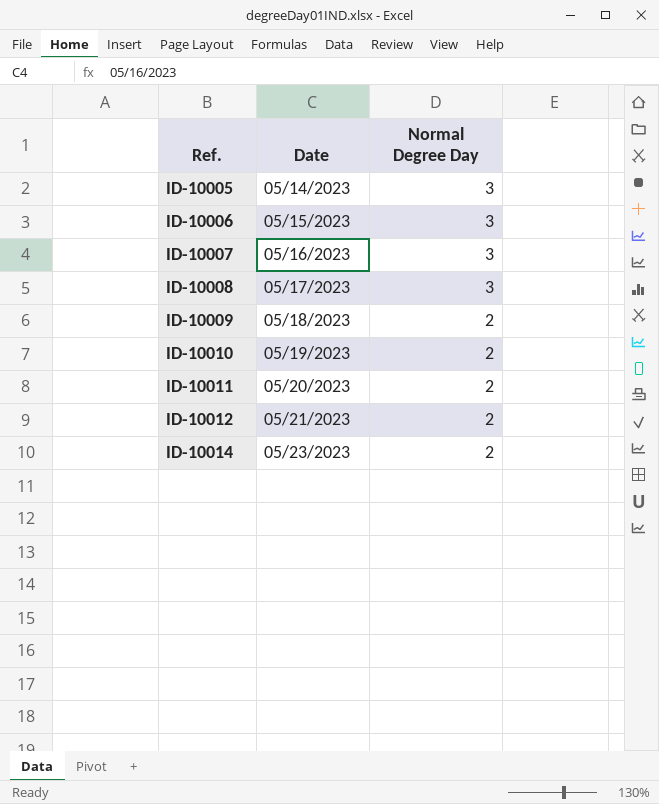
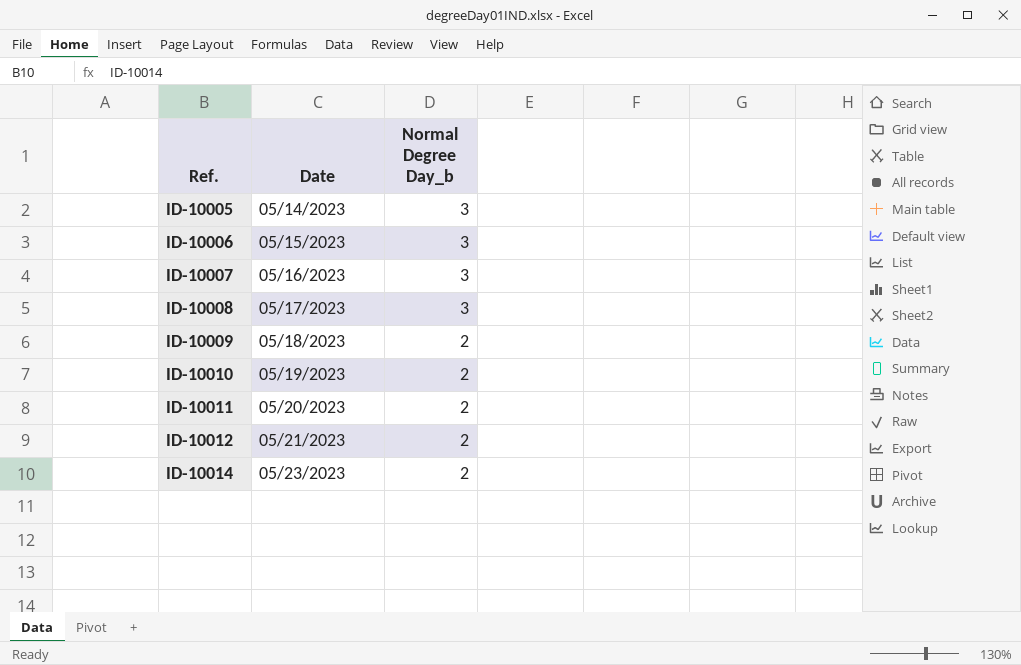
column name: Normal Degree Day -> Normal Degree Day_b

